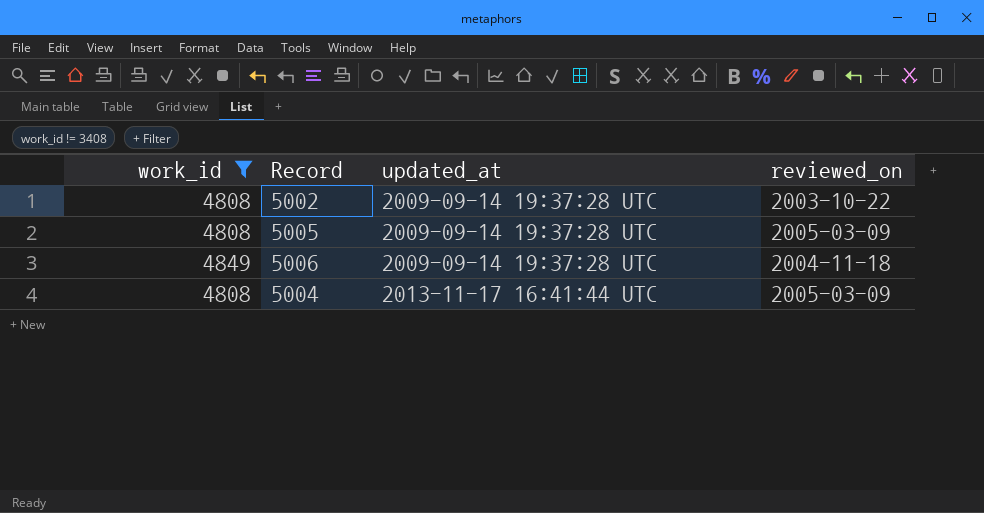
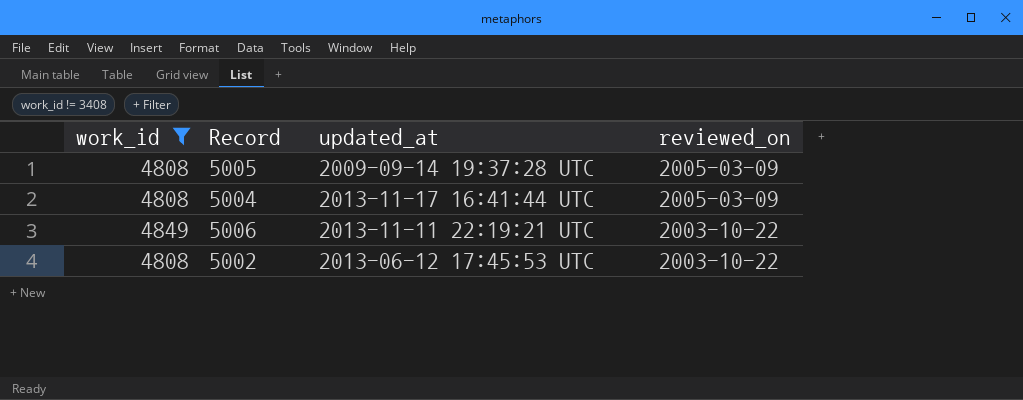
row order: updated_at ascending -> reviewed_on descending
5006 | updated_at: 2009-09-14 19:37:28 UTC -> 2013-11-11 22:19:21 UTC
5006 | reviewed_on: 2004-11-18 -> 2003-10-22
5002 | updated_at: 2009-09-14 19:37:28 UTC -> 2013-06-12 17:45:53 UTC

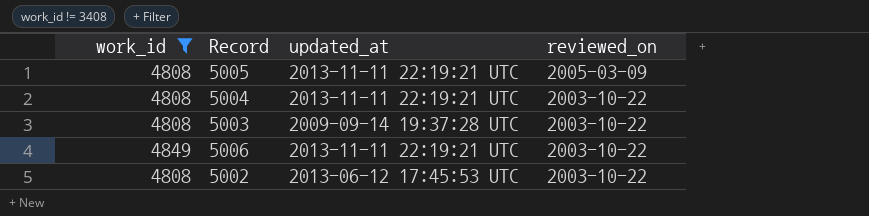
5005 | updated_at: 2009-09-14 19:37:28 UTC -> 2013-11-11 22:19:21 UTC
5004 | updated_at: 2013-11-17 16:41:44 UTC -> 2013-11-11 22:19:21 UTC
5004 | reviewed_on: 2005-03-09 -> 2003-10-22
row 5003: none -> 4808 | 2009-09-14 19:37:28 UTC | 2003-10-22

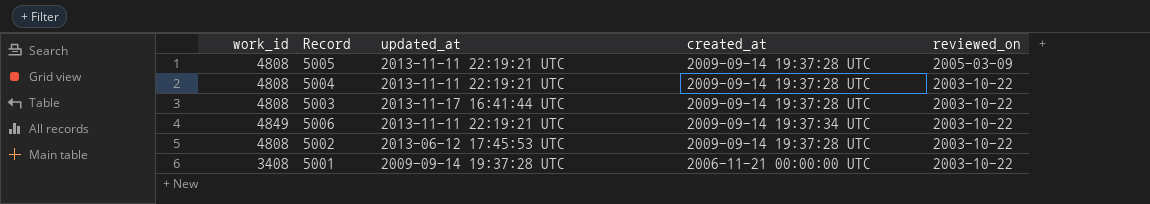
filter: work_id != 3408 -> none
column created_at | position: none -> 4
5003 | updated_at: 2009-09-14 19:37:28 UTC -> 2013-11-17 16:41:44 UTC

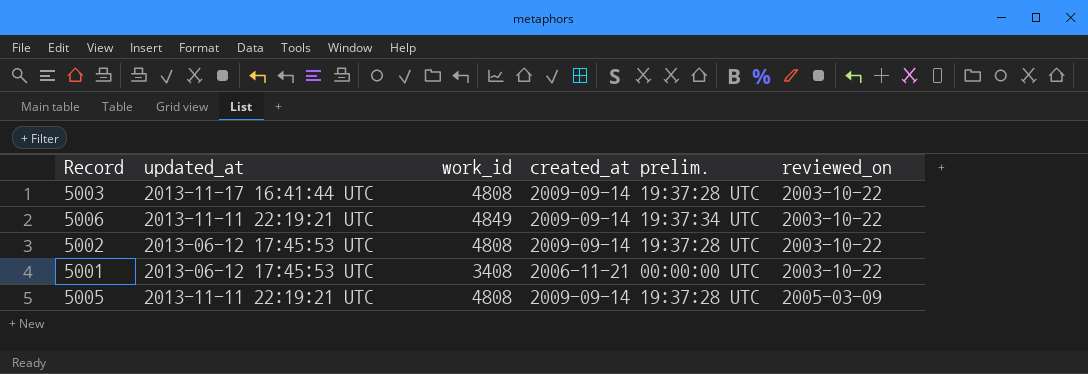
row order: reviewed_on descending -> reviewed_on ascending
column work_id | position: 1 -> 3
column name: created_at -> created_at prelim.
row 5004: 4808 | 2013-11-11 22:19:21 UTC | 2009-09-14 19:37:28 UTC | 2003-10-22 -> none
5001 | updated_at: 2009-09-14 19:37:28 UTC -> 2013-06-12 17:45:53 UTC

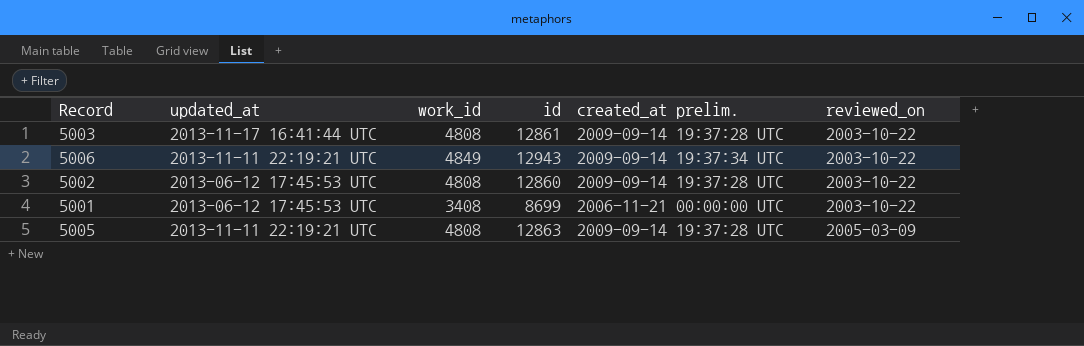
column id | position: none -> 4

